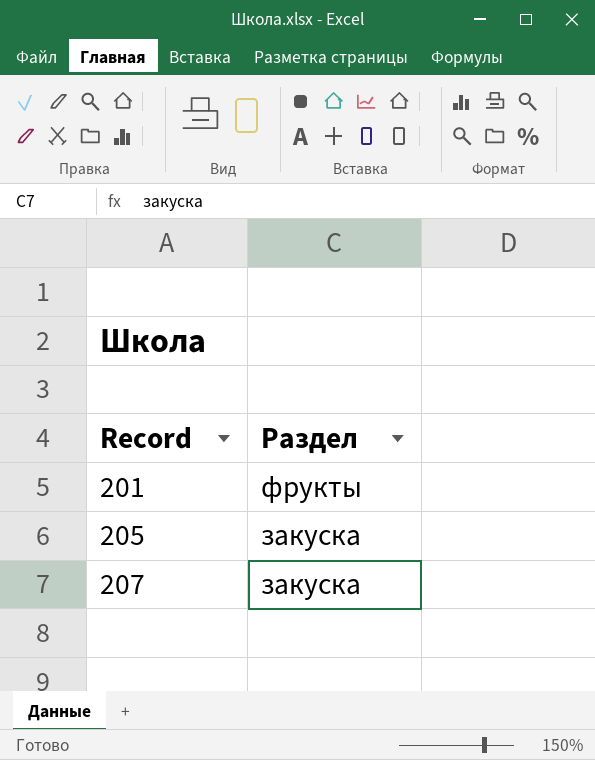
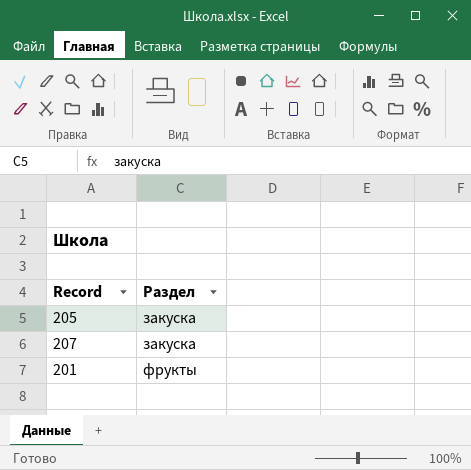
row order: Record ascending -> Раздел ascending

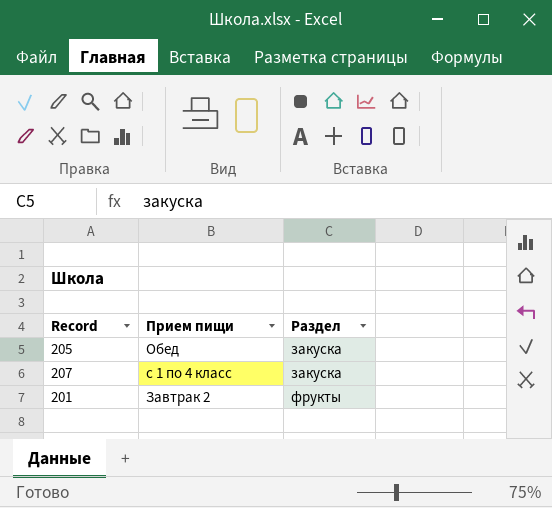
column Прием пищи | position: none -> 2

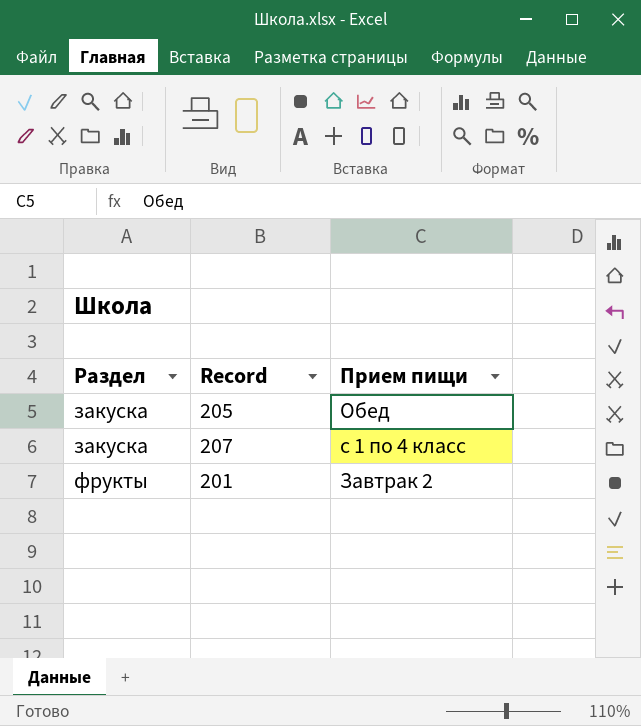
column Раздел | position: 3 -> 1

